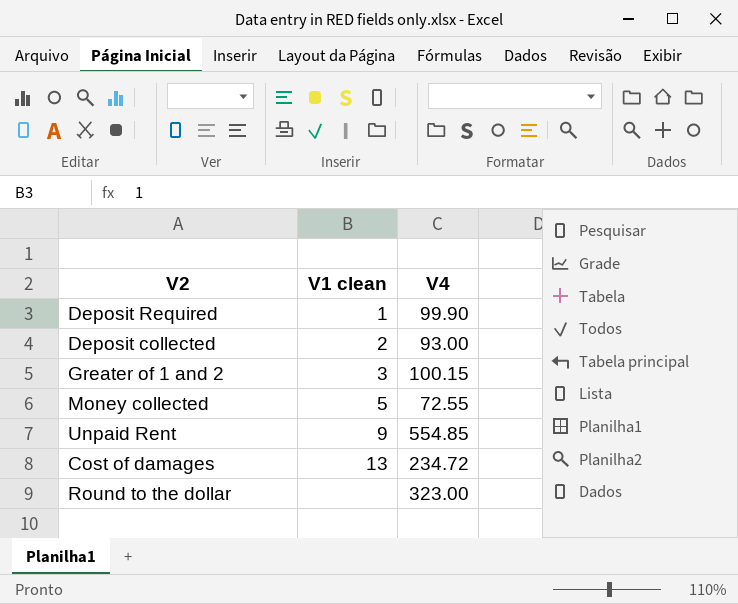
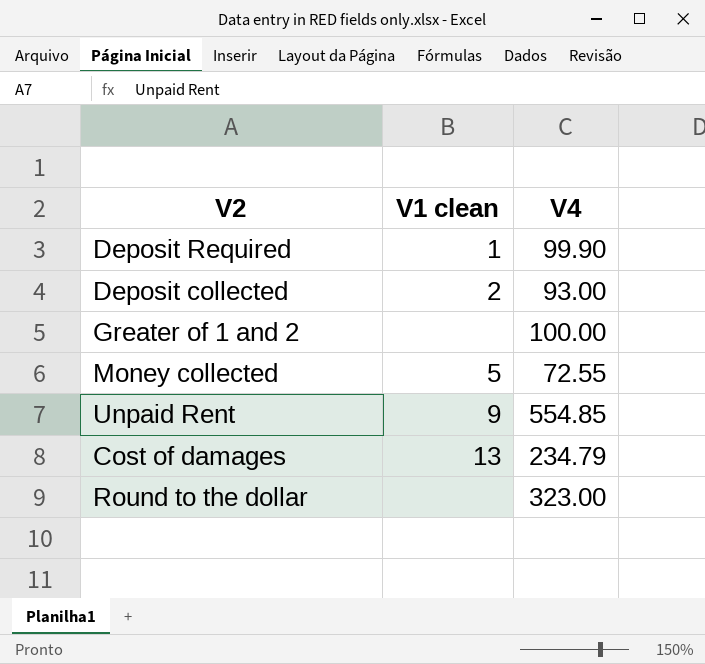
Greater of 1 and 2 | V1 clean: 3 -> none
Greater of 1 and 2 | V4: 100.15 -> 100.00
Cost of damages | V4: 234.72 -> 234.79

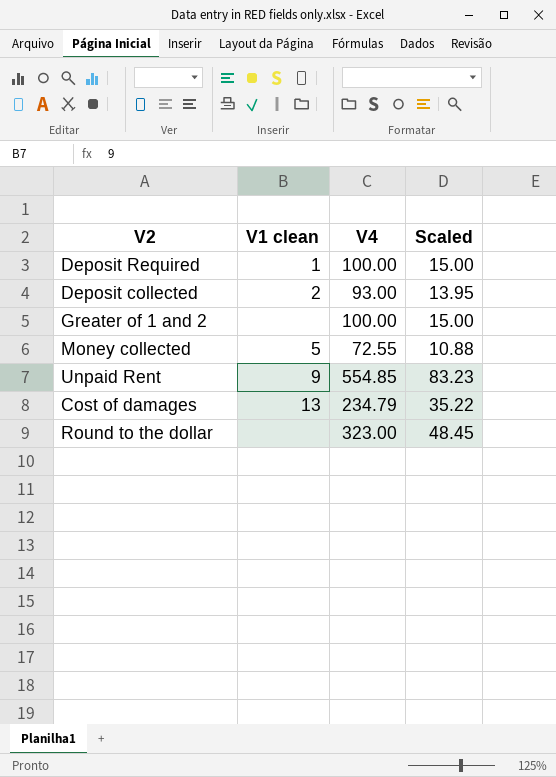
column Scaled | formula: none -> [V4] * 0.15
Deposit Required | V4: 99.90 -> 100.00

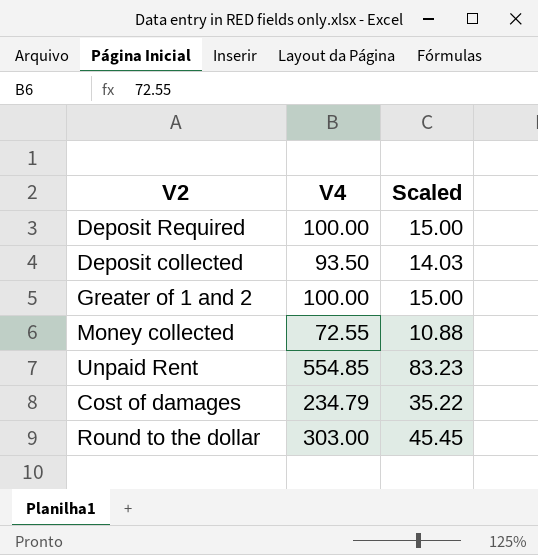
column V1 clean | position: 2 -> none
Deposit collected | V4: 93.00 -> 93.50
Deposit collected | Scaled: 13.95 -> 14.03
Round to the dollar | V4: 323.00 -> 303.00
Round to the dollar | Scaled: 48.45 -> 45.45

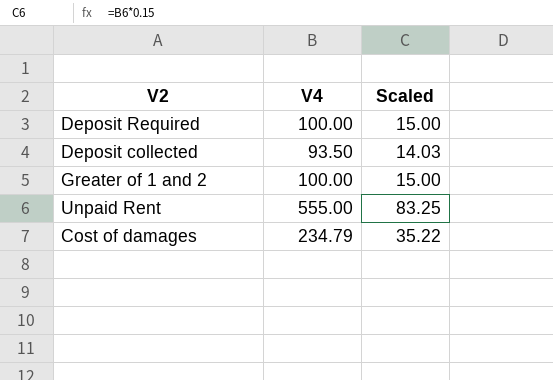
row Money collected: 72.55 | 10.88 -> none
row Round to the dollar: 303.00 | 45.45 -> none
Unpaid Rent | V4: 554.85 -> 555.00
Unpaid Rent | Scaled: 83.23 -> 83.25

